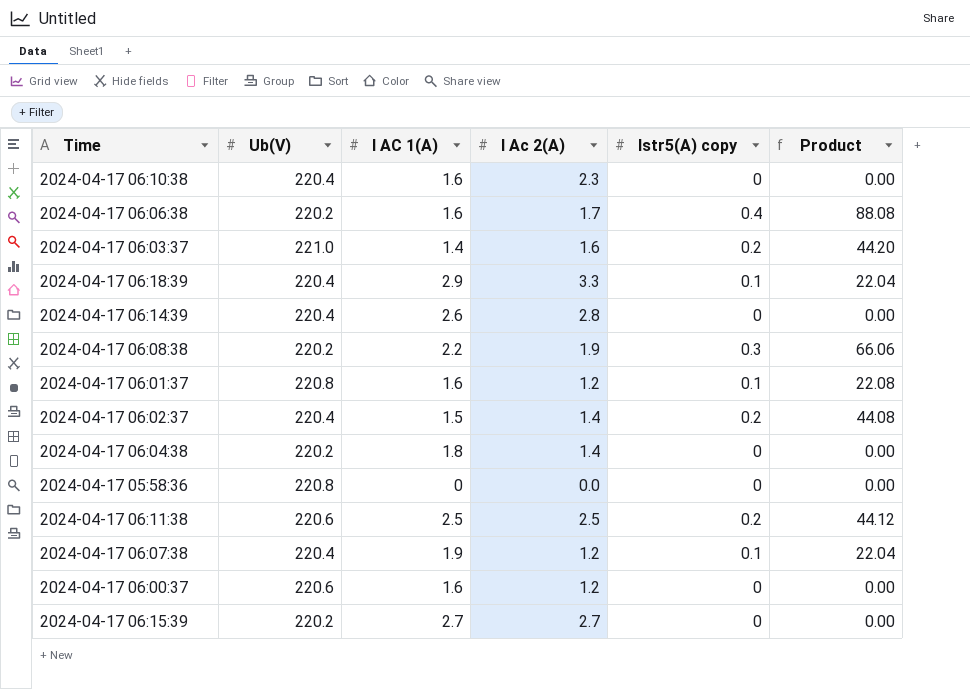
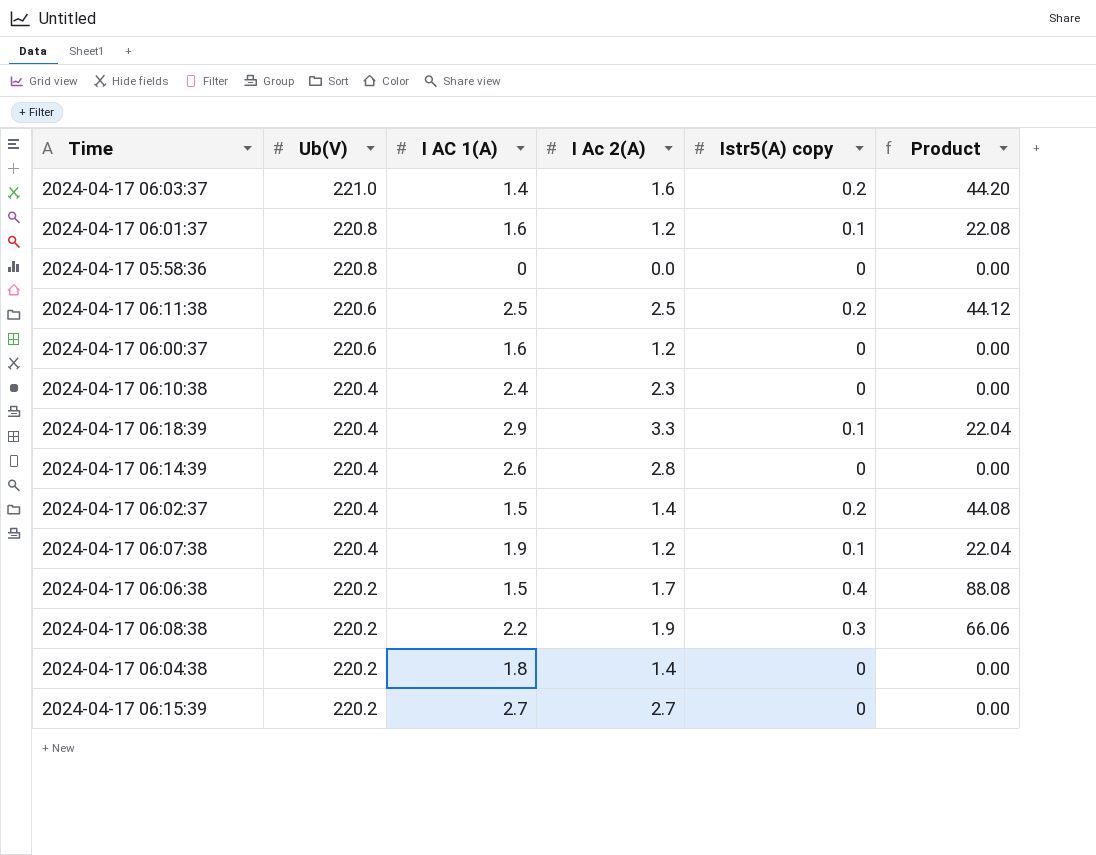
row order: none -> Ub(V) descending
2024-04-17 06:10:38 | I AC 1(A): 1.6 -> 2.4
2024-04-17 06:06:38 | I AC 1(A): 1.6 -> 1.5

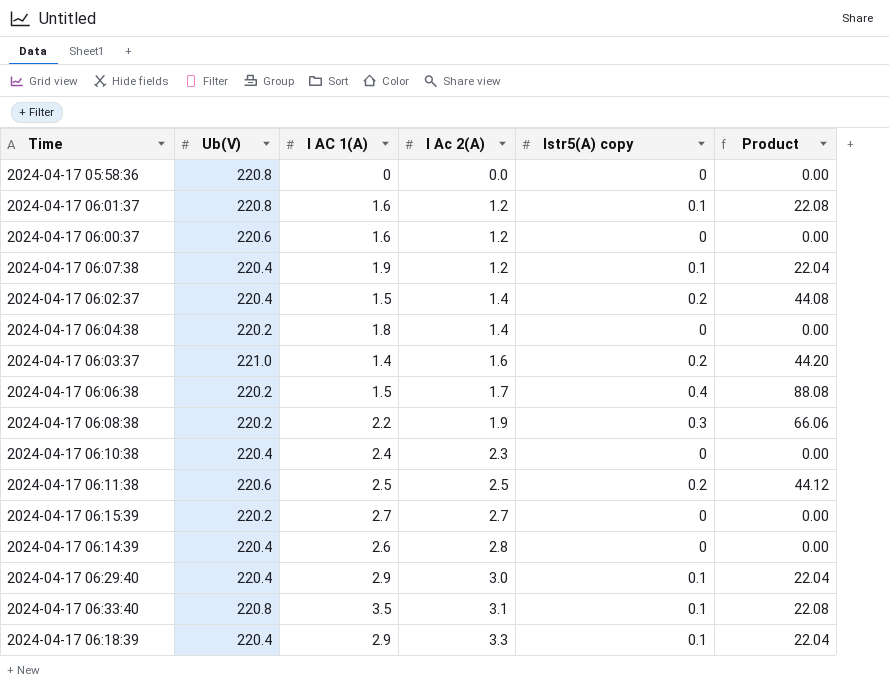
row order: Ub(V) descending -> I Ac 2(A) ascending
row 2024-04-17 06:29:40: none -> 220.4 | 2.9 | 3.0 | 0.1 | 22.04
row 2024-04-17 06:33:40: none -> 220.8 | 3.5 | 3.1 | 0.1 | 22.08

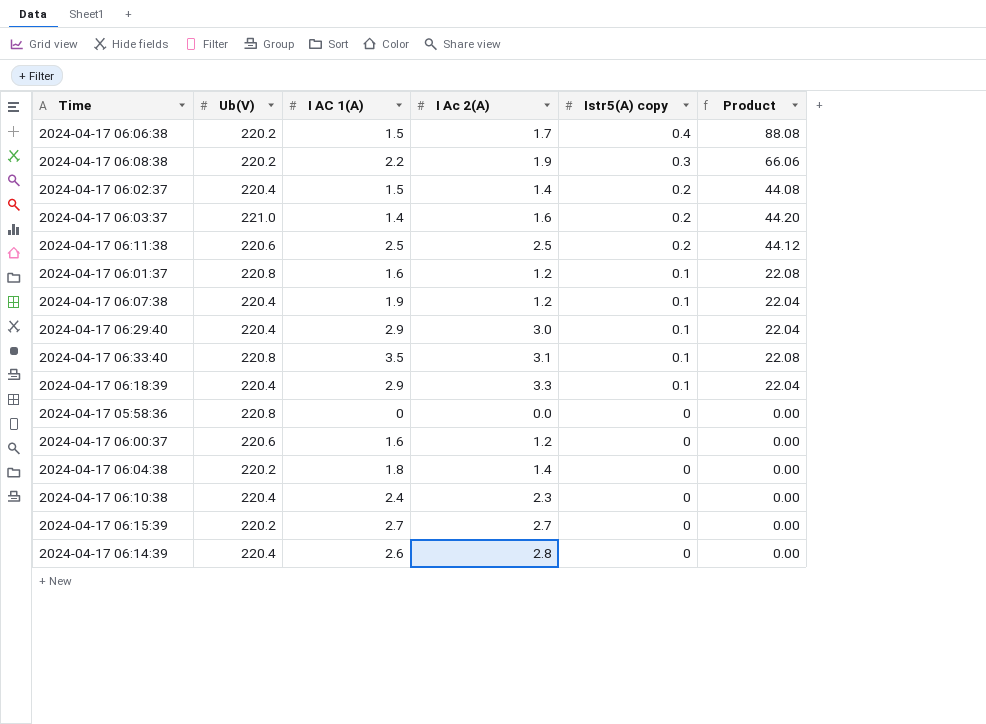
row order: I Ac 2(A) ascending -> Istr5(A) copy descending

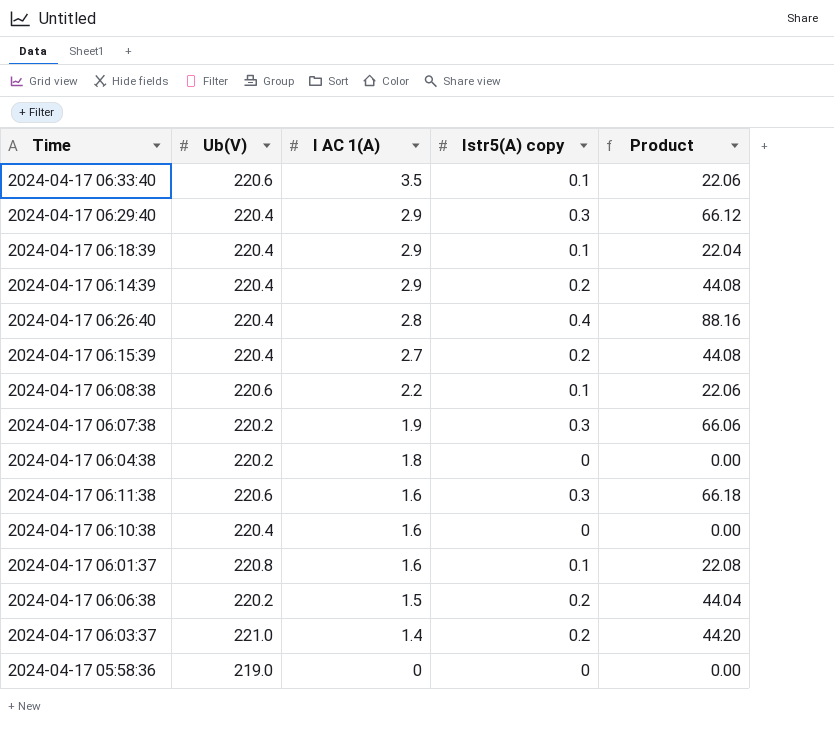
row order: Istr5(A) copy descending -> I AC 1(A) descending
column I Ac 2(A) | position: 4 -> none
row 2024-04-17 06:02:37: 220.4 | 1.5 | 1.4 | 0.2 | 44.08 -> none
row 2024-04-17 06:00:37: 220.6 | 1.6 | 1.2 | 0 | 0.00 -> none
2024-04-17 06:33:40 | Ub(V): 220.8 -> 220.6
2024-04-17 06:33:40 | Product: 22.08 -> 22.06
2024-04-17 06:29:40 | Istr5(A) copy: 0.1 -> 0.3
2024-04-17 06:29:40 | Product: 22.04 -> 66.12
2024-04-17 06:14:39 | I AC 1(A): 2.6 -> 2.9
2024-04-17 06:14:39 | Istr5(A) copy: 0 -> 0.2
2024-04-17 06:14:39 | Product: 0.00 -> 44.08
row 2024-04-17 06:26:40: none -> 220.4 | 2.8 | 0.4 | 88.16
2024-04-17 06:15:39 | Ub(V): 220.2 -> 220.4
2024-04-17 06:15:39 | Istr5(A) copy: 0 -> 0.2
2024-04-17 06:15:39 | Product: 0.00 -> 44.08
2024-04-17 06:08:38 | Ub(V): 220.2 -> 220.6
2024-04-17 06:08:38 | Istr5(A) copy: 0.3 -> 0.1
2024-04-17 06:08:38 | Product: 66.06 -> 22.06
2024-04-17 06:07:38 | Ub(V): 220.4 -> 220.2
2024-04-17 06:07:38 | Istr5(A) copy: 0.1 -> 0.3
2024-04-17 06:07:38 | Product: 22.04 -> 66.06
2024-04-17 06:11:38 | I AC 1(A): 2.5 -> 1.6
2024-04-17 06:11:38 | Istr5(A) copy: 0.2 -> 0.3
2024-04-17 06:11:38 | Product: 44.12 -> 66.18
2024-04-17 06:10:38 | I AC 1(A): 2.4 -> 1.6
2024-04-17 06:06:38 | Istr5(A) copy: 0.4 -> 0.2
2024-04-17 06:06:38 | Product: 88.08 -> 44.04
2024-04-17 05:58:36 | Ub(V): 220.8 -> 219.0

